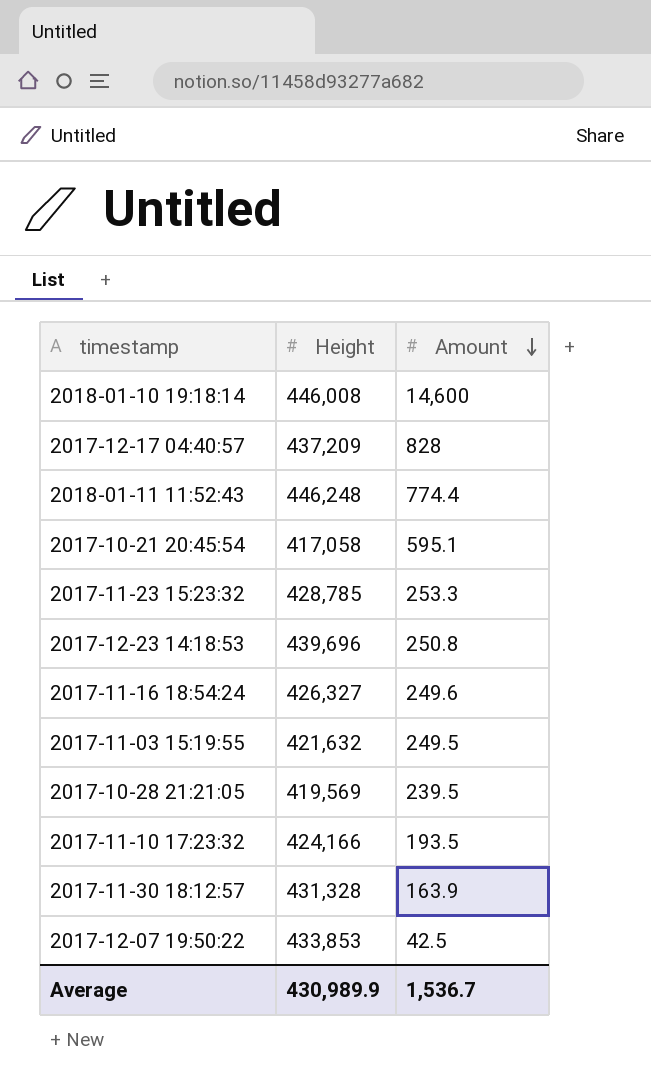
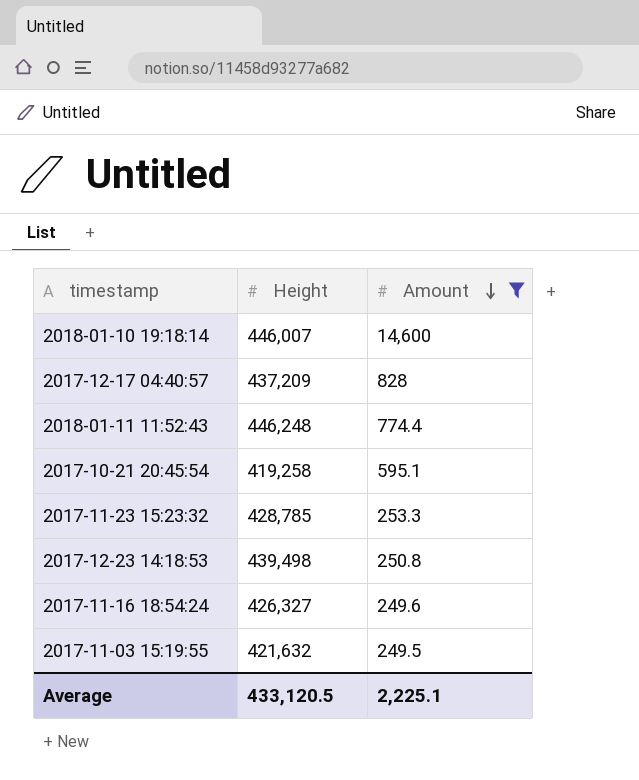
filter: none -> Amount >= 249.5
2018-01-10 19:18:14 | Height: 446,008 -> 446,007
2017-10-21 20:45:54 | Height: 417,058 -> 419,258
2017-12-23 14:18:53 | Height: 439,696 -> 439,498
Average | Height: 430,989.9 -> 433,120.5
Average | Amount: 1,536.7 -> 2,225.1

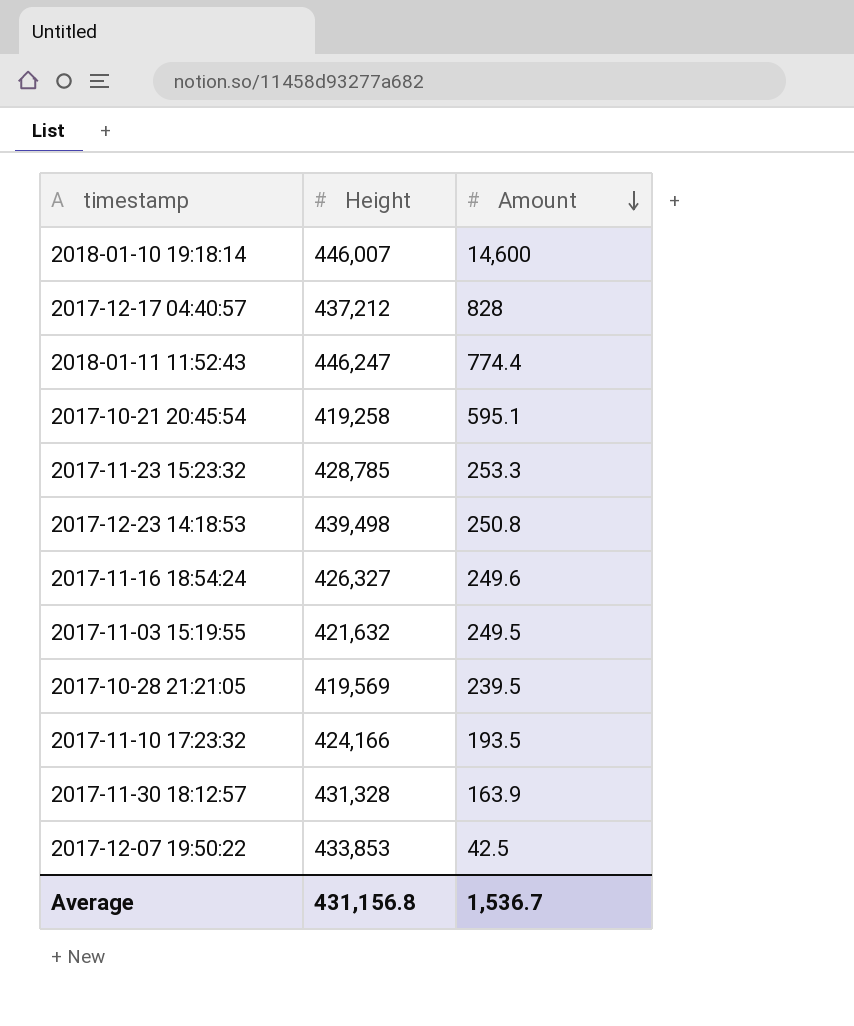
filter: Amount >= 249.5 -> none
2017-12-17 04:40:57 | Height: 437,209 -> 437,212
2018-01-11 11:52:43 | Height: 446,248 -> 446,247
Average | Height: 433,120.5 -> 431,156.8
Average | Amount: 2,225.1 -> 1,536.7

